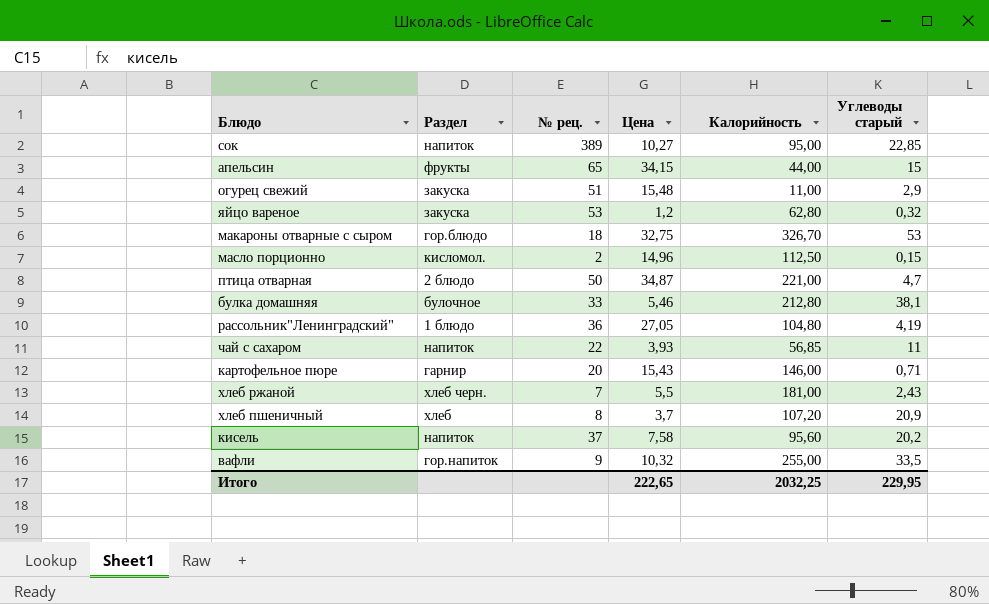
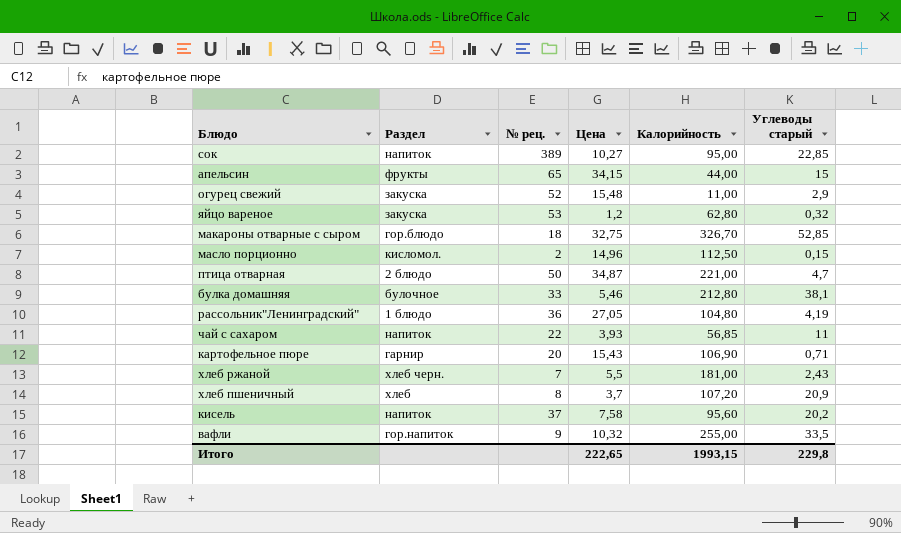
огурец свежий | № рец.: 51 -> 52
макароны отварные с сыром | Углеводы старый: 53 -> 52,85
картофельное пюре | Калорийность: 146,00 -> 106,90
Итого | Калорийность: 2032,25 -> 1993,15
Итого | Углеводы старый: 229,95 -> 229,8

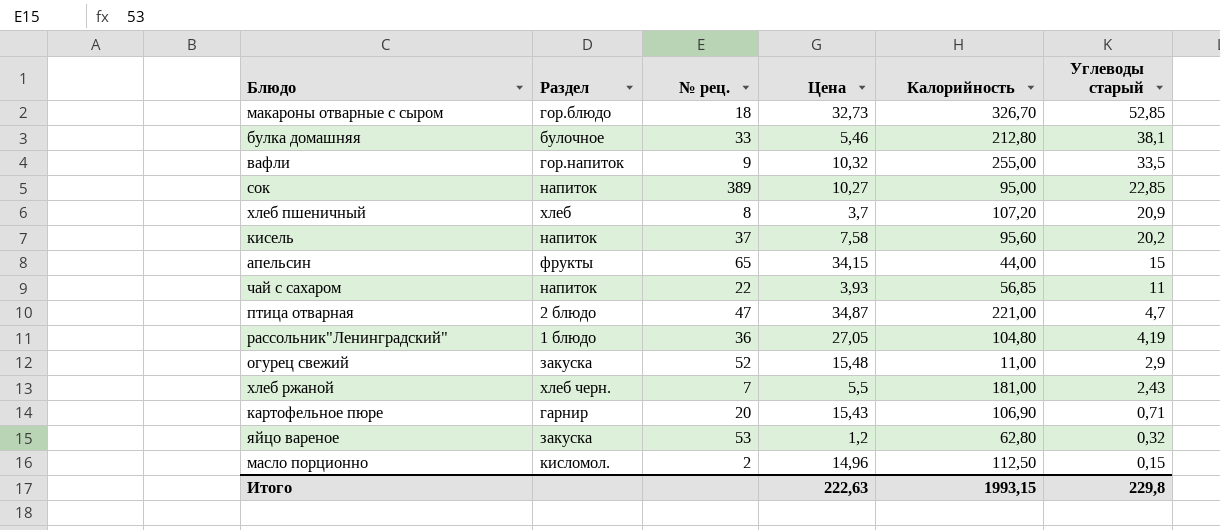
row order: none -> Углеводы старый descending
макароны отварные с сыром | Цена: 32,75 -> 32,73
птица отварная | № рец.: 50 -> 47
Итого | Цена: 222,65 -> 222,63

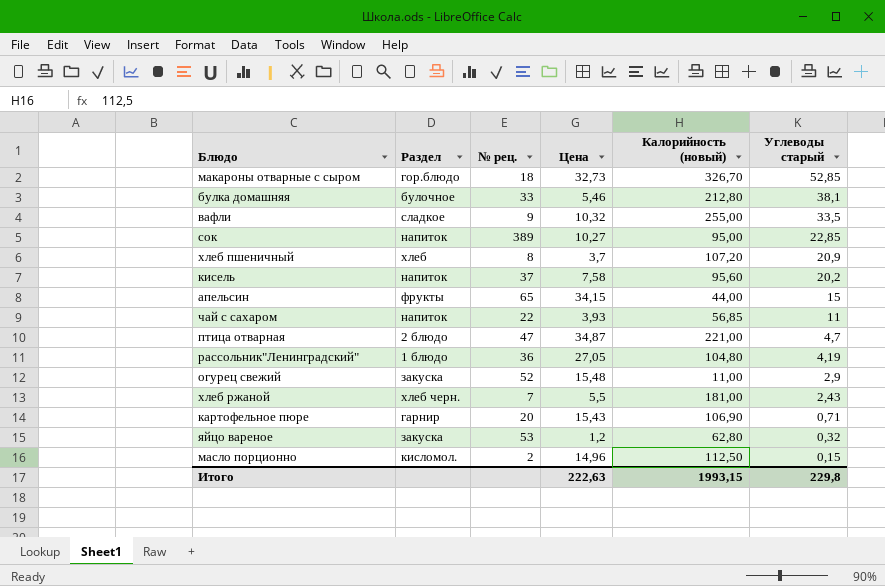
column name: Калорийность -> Калорийность (новый)
вафли | Раздел: гор.напиток -> сладкое

